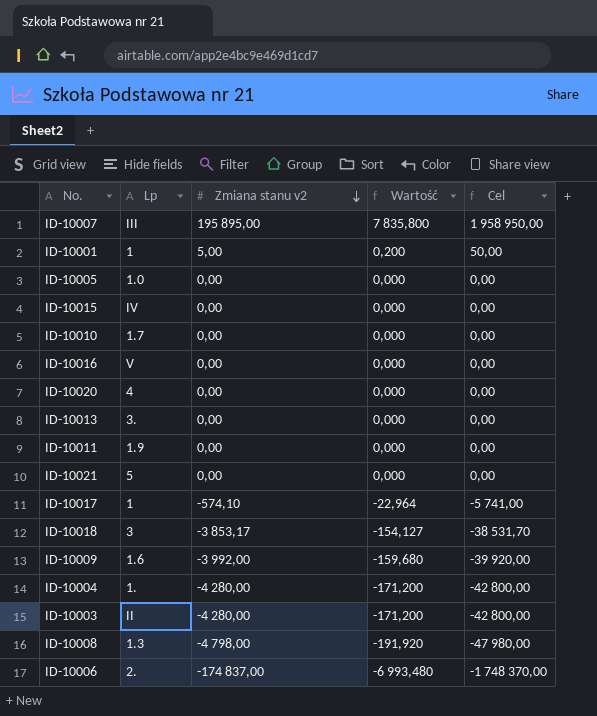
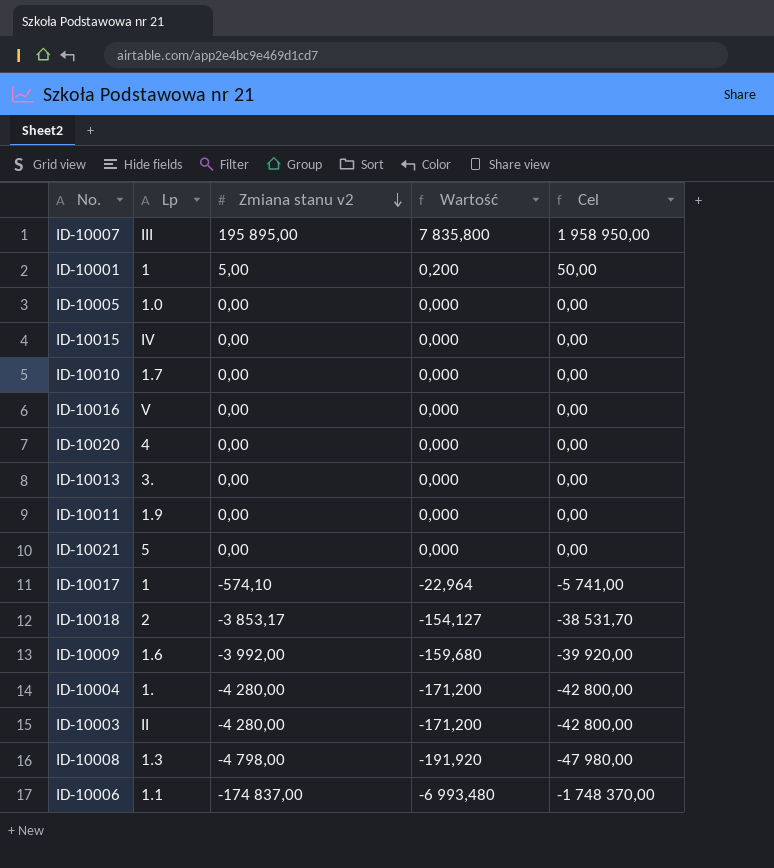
ID-10018 | Lp: 3 -> 2
ID-10006 | Lp: 2. -> 1.1

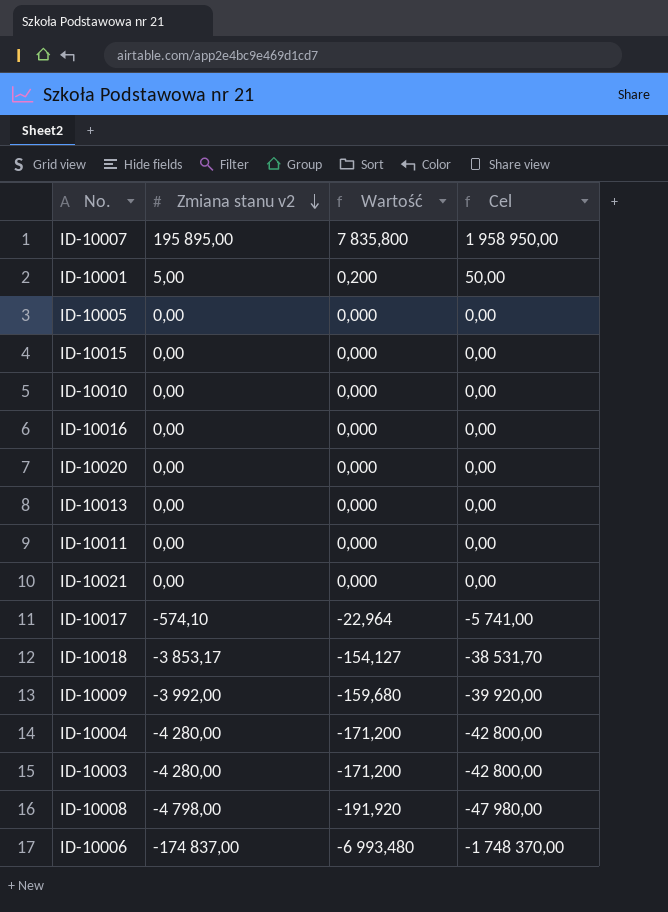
column Lp | position: 2 -> none

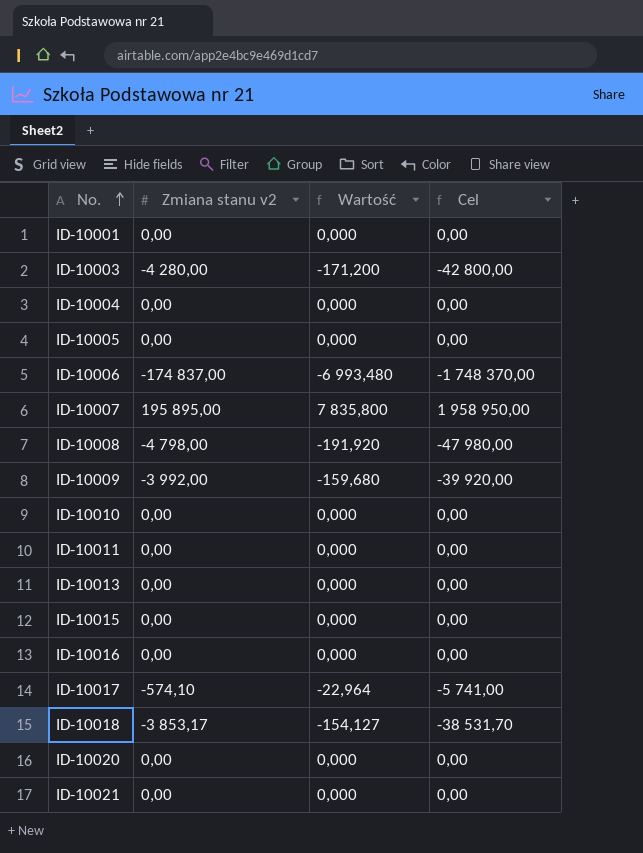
row order: Zmiana stanu v2 descending -> No. ascending
ID-10001 | Zmiana stanu v2: 5,00 -> 0,00
ID-10001 | Wartość: 0,200 -> 0,000
ID-10001 | Cel: 50,00 -> 0,00
ID-10004 | Zmiana stanu v2: -4 280,00 -> 0,00
ID-10004 | Wartość: -171,200 -> 0,000
ID-10004 | Cel: -42 800,00 -> 0,00

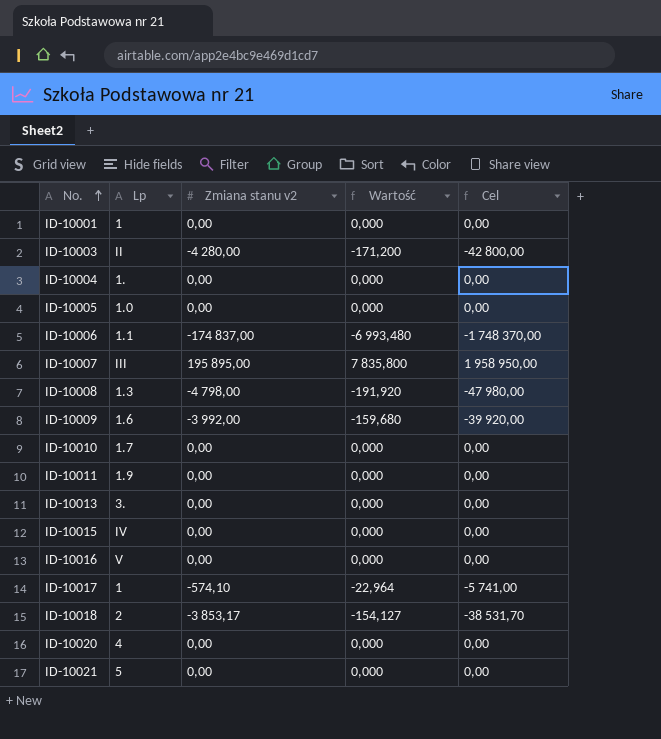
column Lp | position: none -> 2

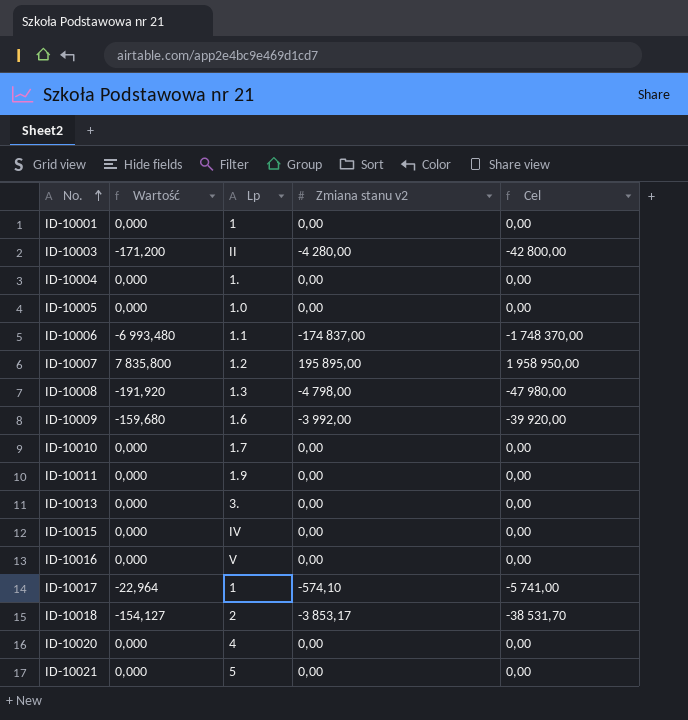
column Wartość | position: 4 -> 2
ID-10007 | Lp: III -> 1.2

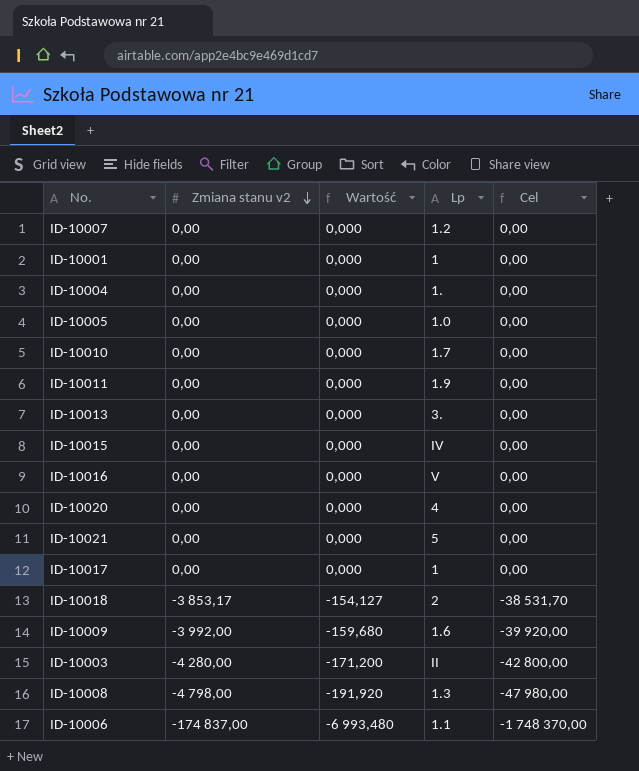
row order: No. ascending -> Zmiana stanu v2 descending
column Zmiana stanu v2 | position: 4 -> 2
ID-10007 | Zmiana stanu v2: 195 895,00 -> 0,00
ID-10007 | Wartość: 7 835,800 -> 0,000
ID-10007 | Cel: 1 958 950,00 -> 0,00
ID-10017 | Zmiana stanu v2: -574,10 -> 0,00
ID-10017 | Wartość: -22,964 -> 0,000
ID-10017 | Cel: -5 741,00 -> 0,00

